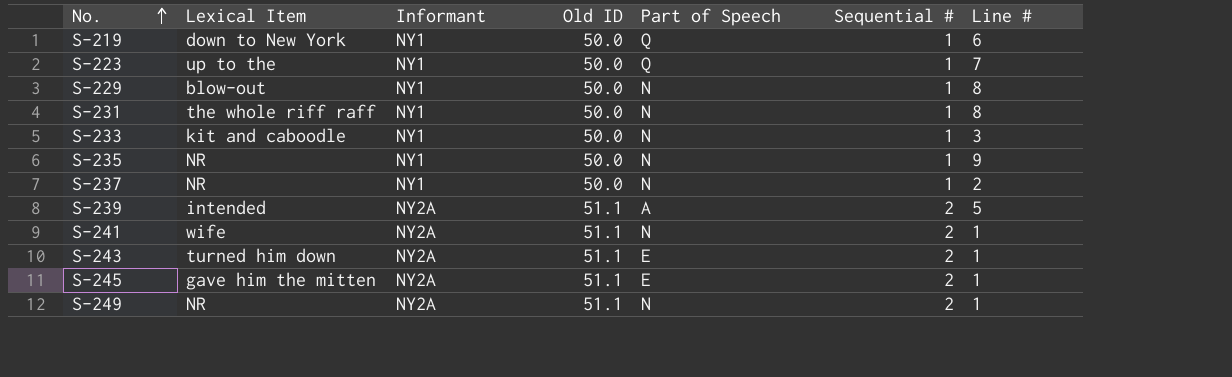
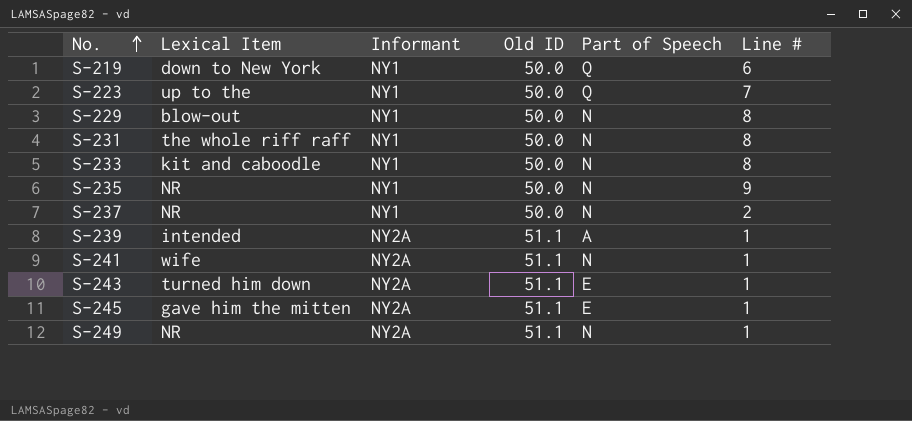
column Sequential # | position: 6 -> none
S-233 | Line #: 3 -> 8
S-239 | Line #: 5 -> 1

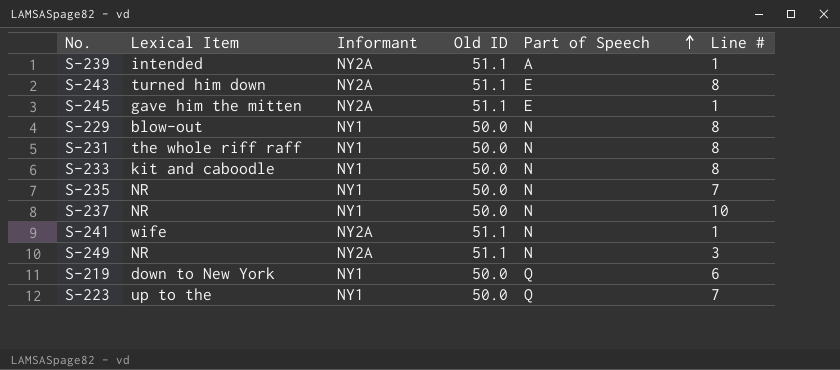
row order: No. ascending -> Part of Speech ascending
S-243 | Line #: 1 -> 8
S-235 | Line #: 9 -> 7
S-237 | Line #: 2 -> 10
S-249 | Line #: 1 -> 3

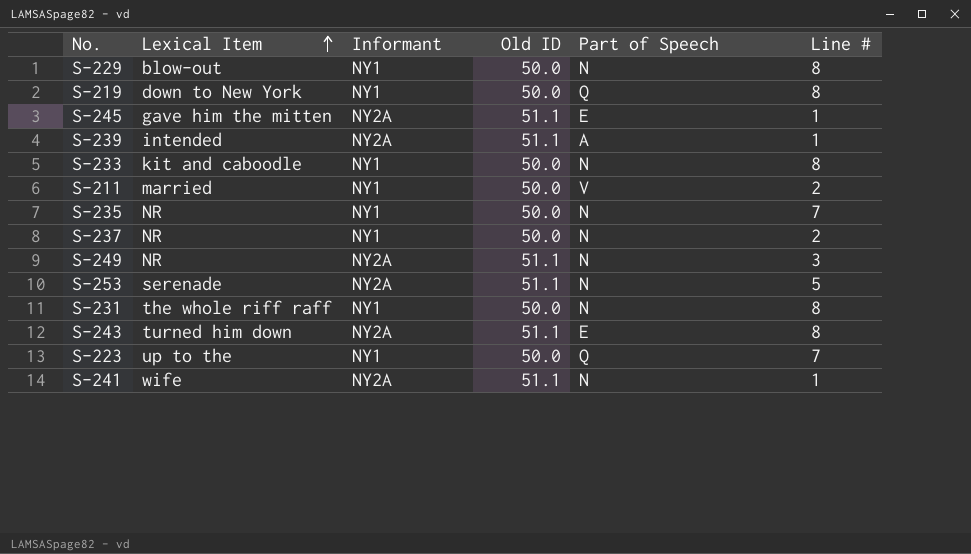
row order: Part of Speech ascending -> Lexical Item ascending
S-219 | Line #: 6 -> 8
row S-211: none -> married | NY1 | 50.0 | V | 2
S-237 | Line #: 10 -> 2
row S-253: none -> serenade | NY2A | 51.1 | N | 5

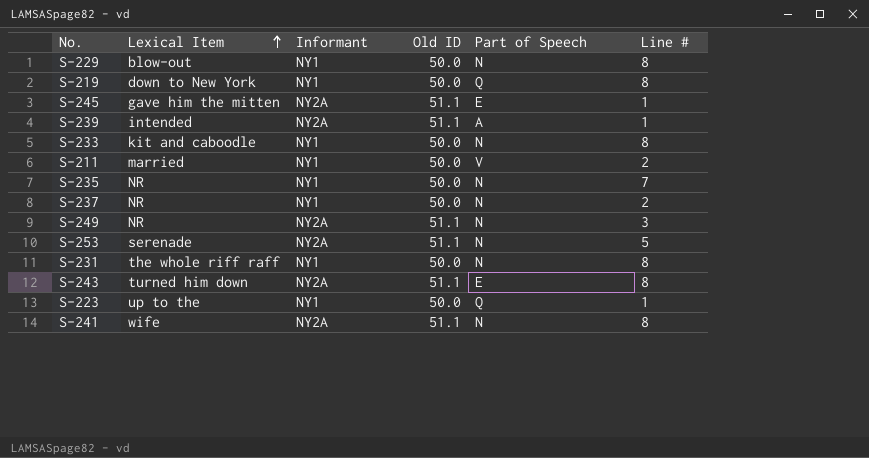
S-223 | Line #: 7 -> 1
S-241 | Line #: 1 -> 8

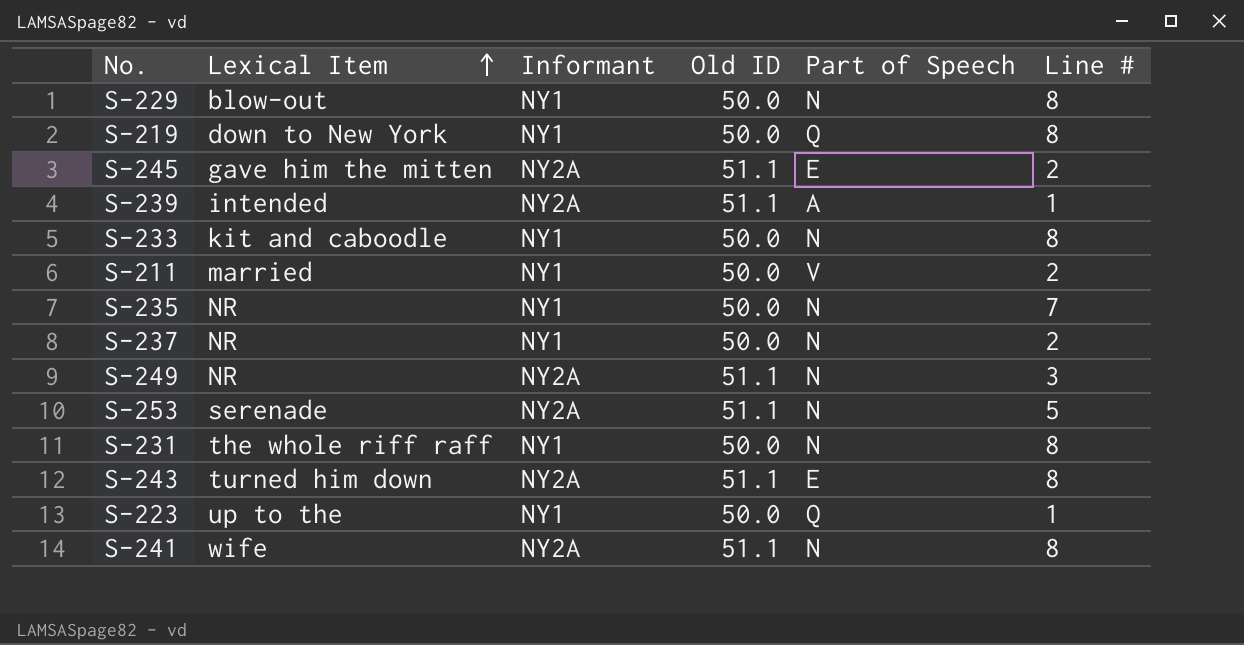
S-245 | Line #: 1 -> 2

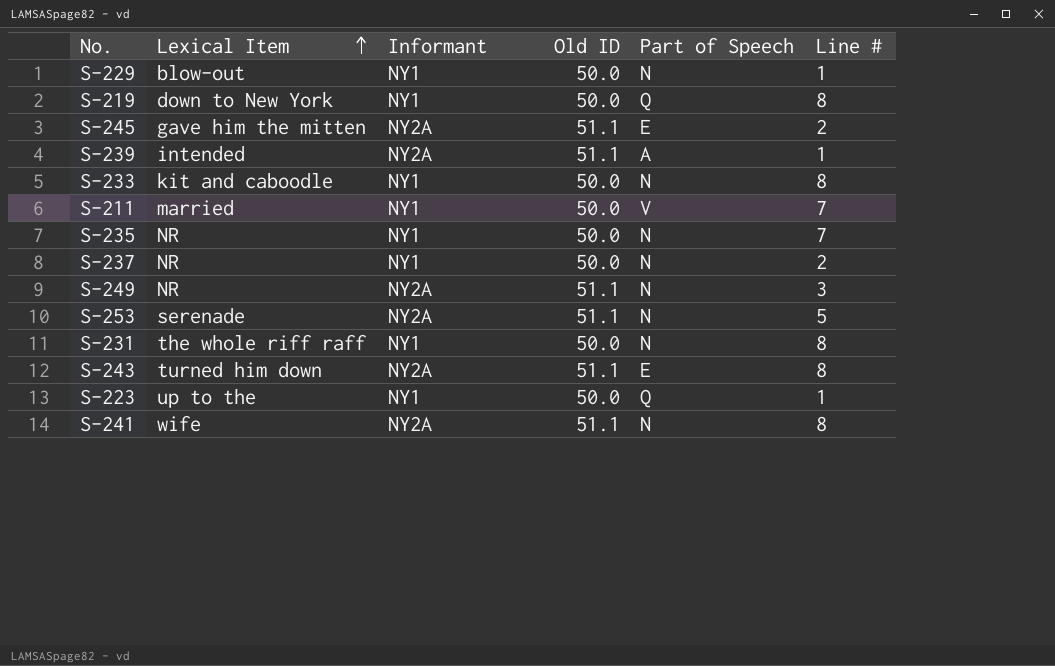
S-229 | Line #: 8 -> 1
S-211 | Line #: 2 -> 7

